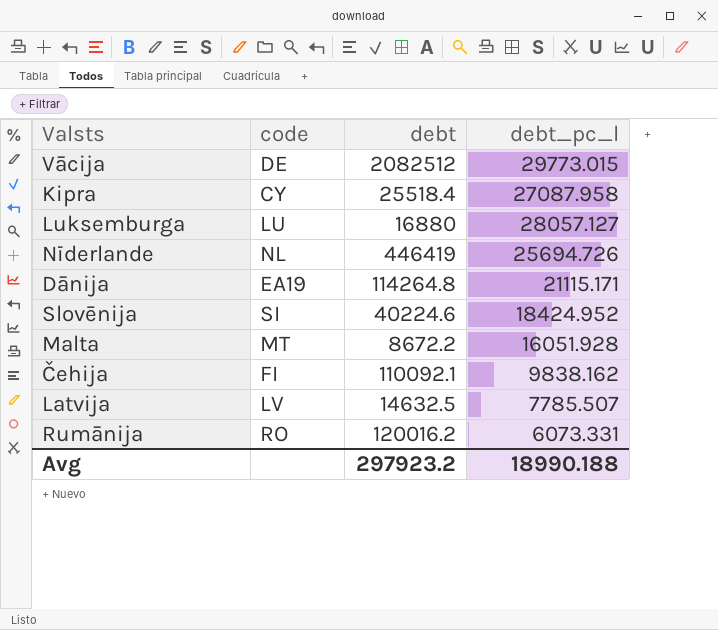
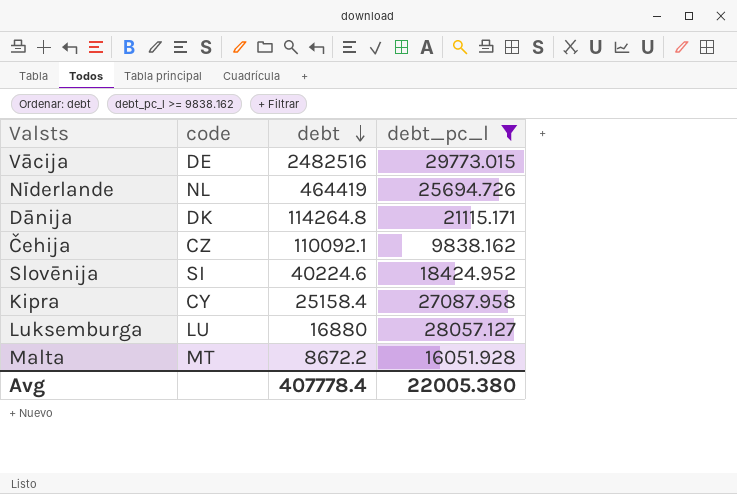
filter: none -> debt_pc_l >= 9838.162
row order: none -> debt descending
Vācija | debt: 2082512 -> 2482516
Nīderlande | debt: 446419 -> 464419
Dānija | code: EA19 -> DK
Čehija | code: FI -> CZ
Kipra | debt: 25518.4 -> 25158.4
Avg | debt: 297923.2 -> 407778.4
Avg | debt_pc_l: 18990.188 -> 22005.380

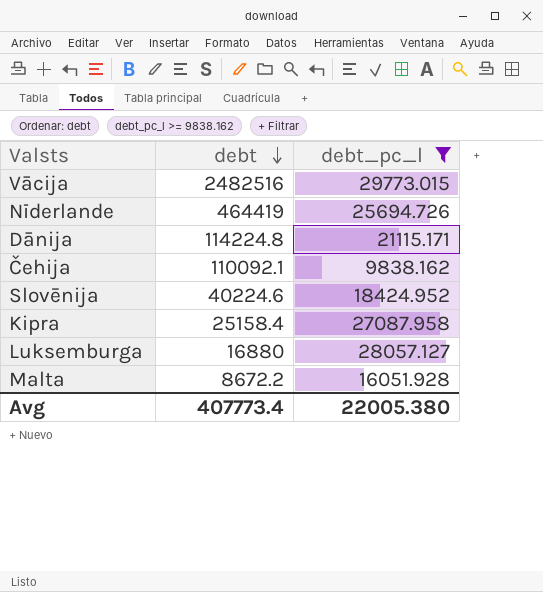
column code | position: 2 -> none
Dānija | debt: 114264.8 -> 114224.8
Avg | debt: 407778.4 -> 407773.4

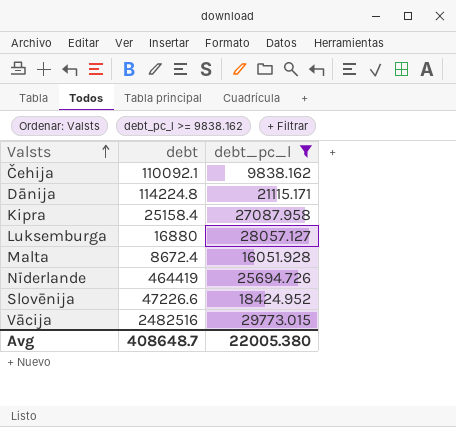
row order: debt descending -> Valsts ascending
Malta | debt: 8672.2 -> 8672.4
Slovēnija | debt: 40224.6 -> 47226.6
Avg | debt: 407773.4 -> 408648.7

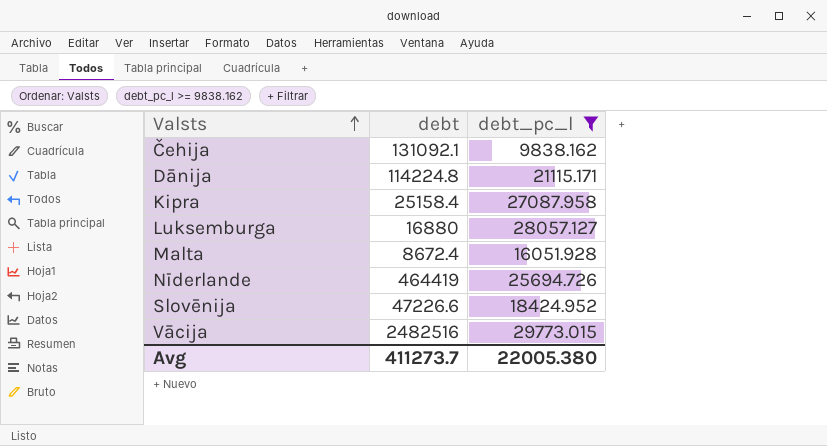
Čehija | debt: 110092.1 -> 131092.1
Avg | debt: 408648.7 -> 411273.7

